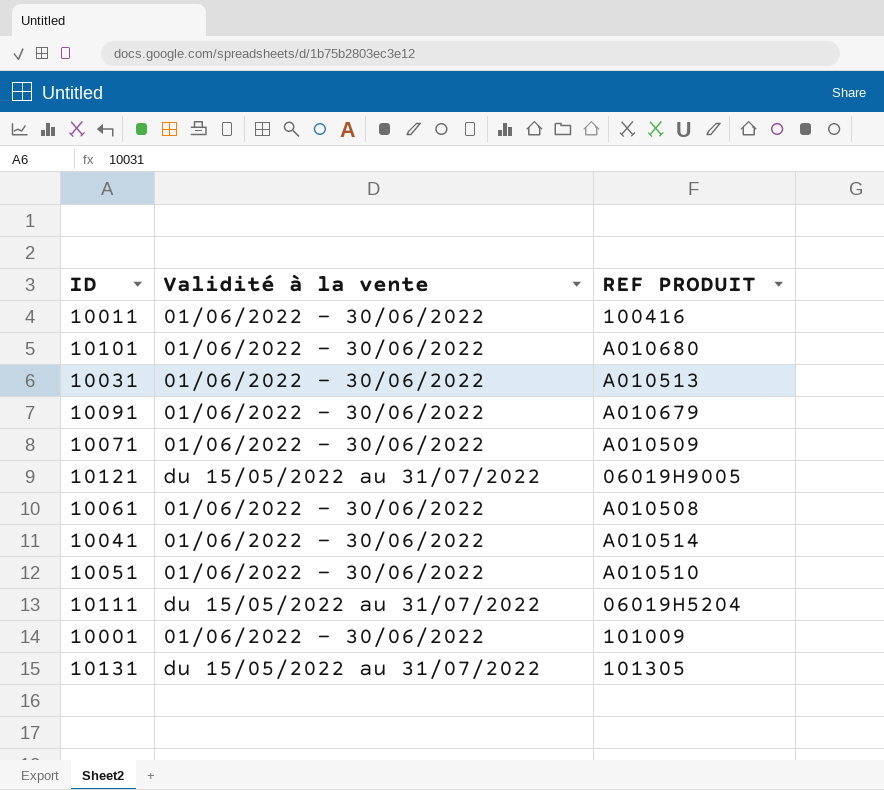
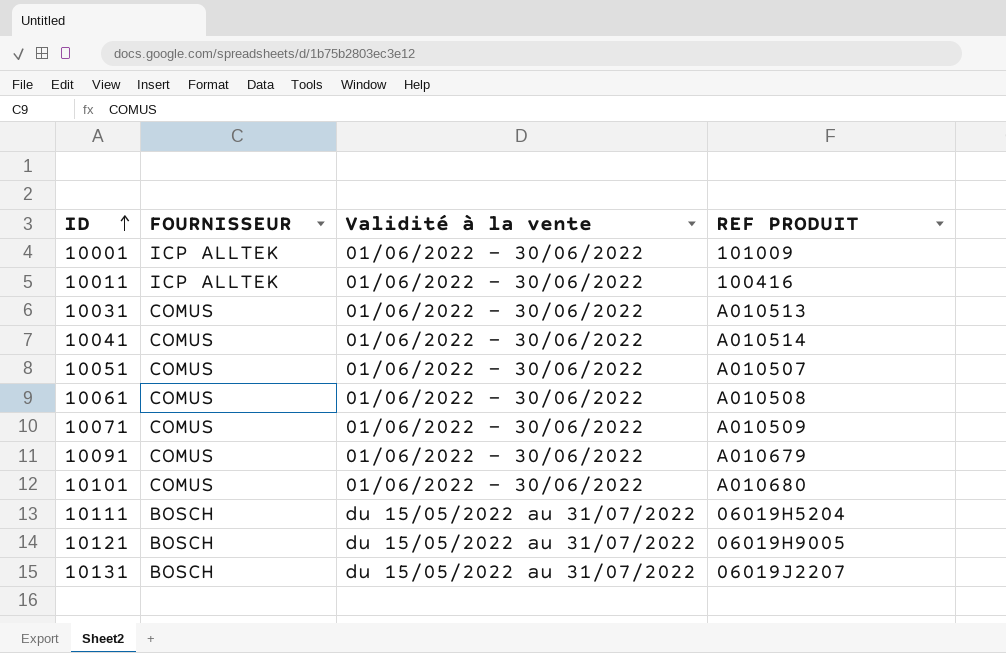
row order: none -> ID ascending
column FOURNISSEUR | position: none -> 2
10051 | REF PRODUIT: A010510 -> A010507
10131 | REF PRODUIT: 101305 -> 06019J2207

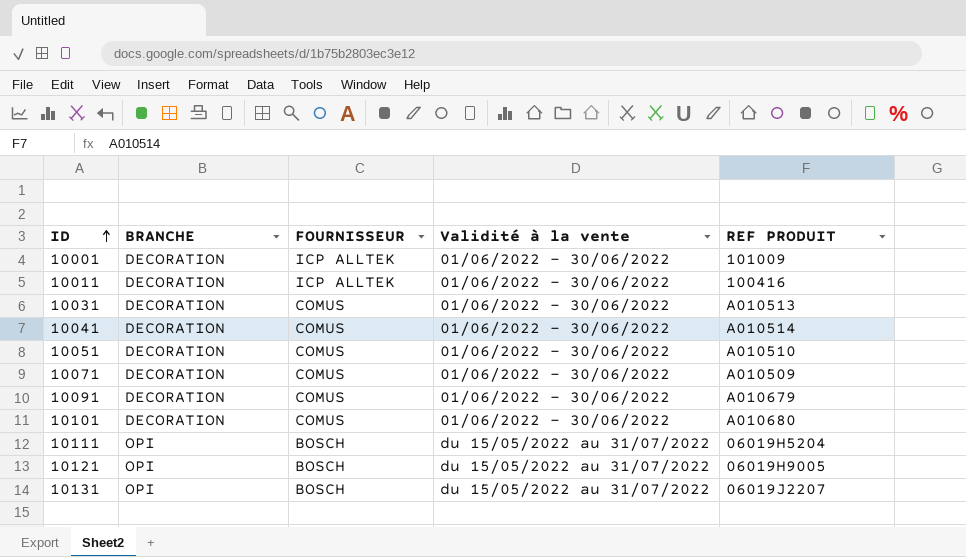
column BRANCHE | position: none -> 2
row 10061: COMUS | 01/06/2022 - 30/06/2022 | A010508 -> none
10051 | REF PRODUIT: A010507 -> A010510

